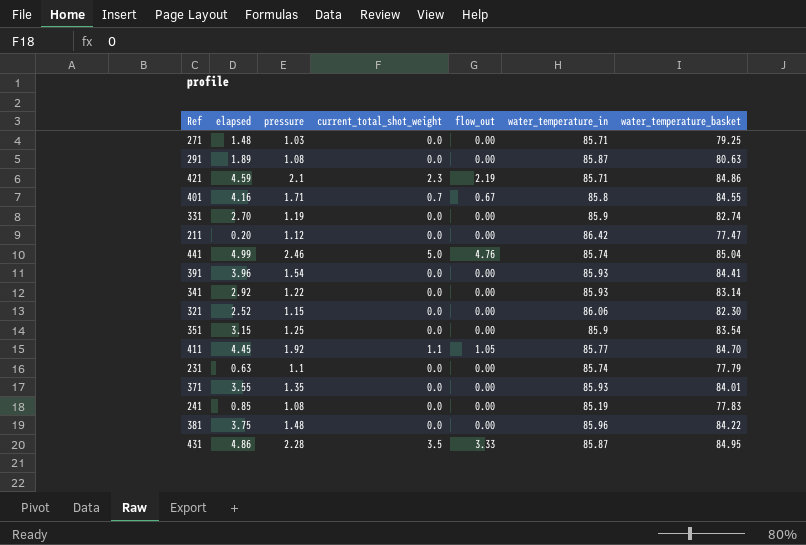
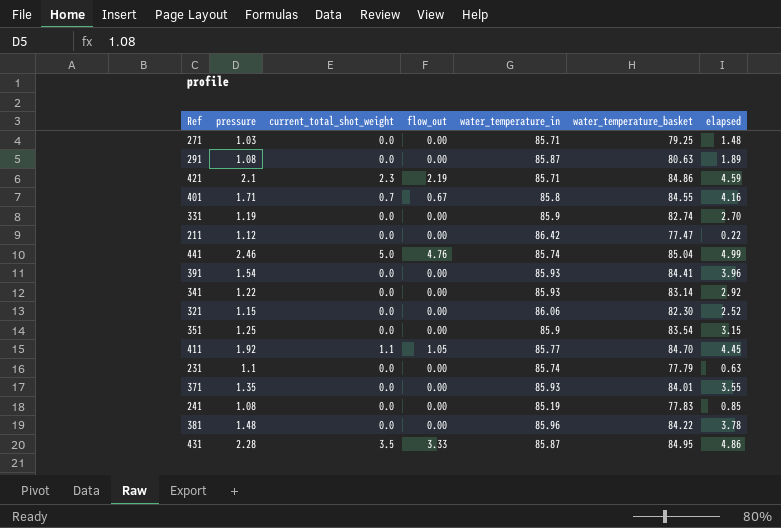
column elapsed | position: 2 -> 7
211 | elapsed: 0.20 -> 0.22
381 | elapsed: 3.75 -> 3.78

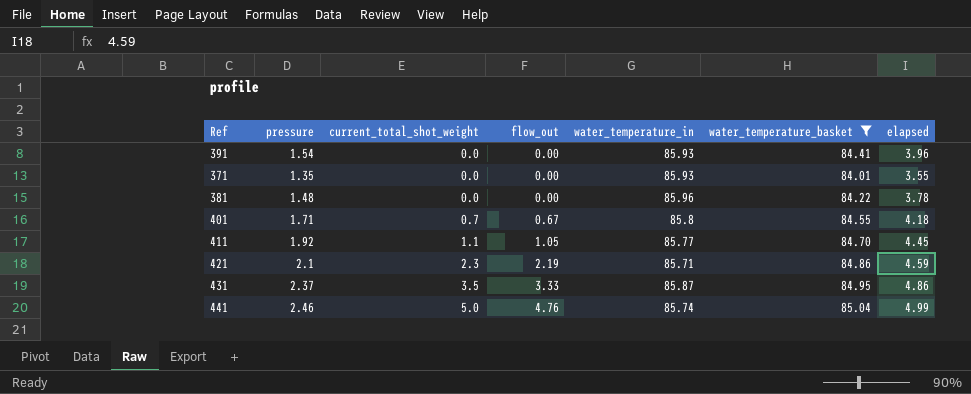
filter: none -> water_temperature_basket >= 84.01
row order: none -> current_total_shot_weight ascending
401 | elapsed: 4.16 -> 4.18
431 | pressure: 2.28 -> 2.37

